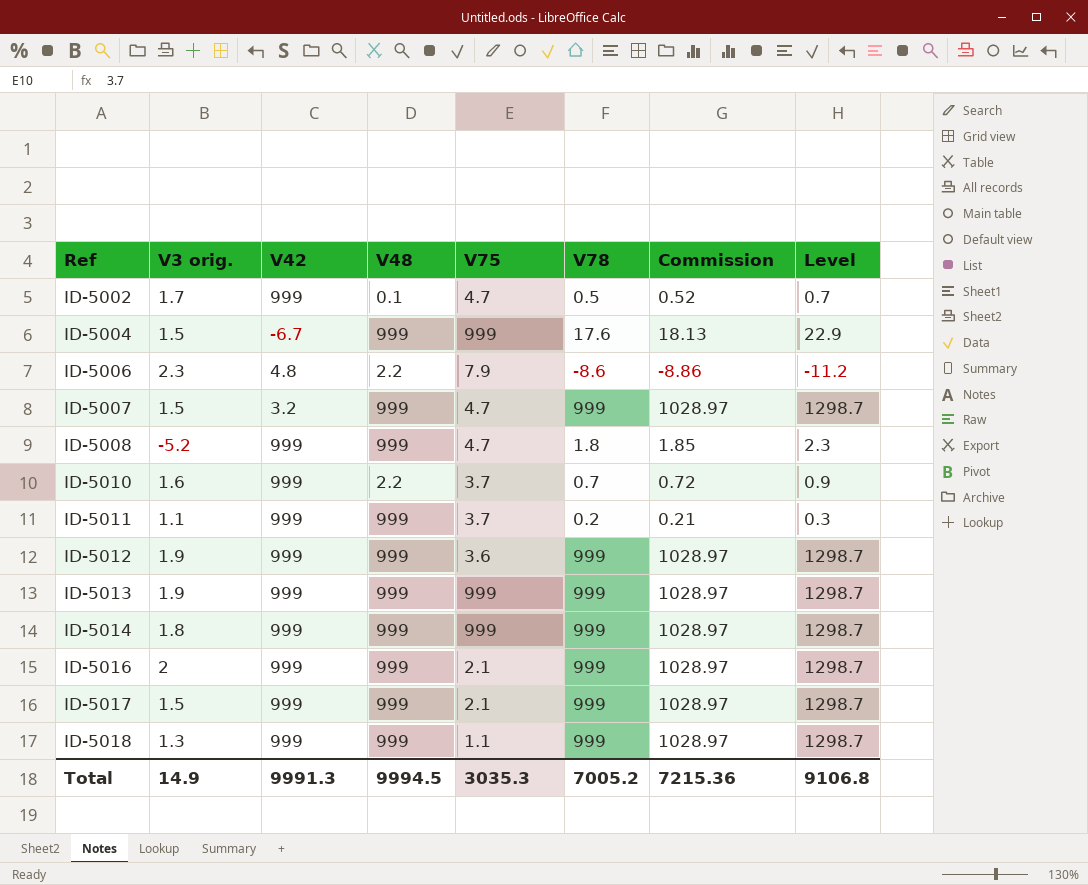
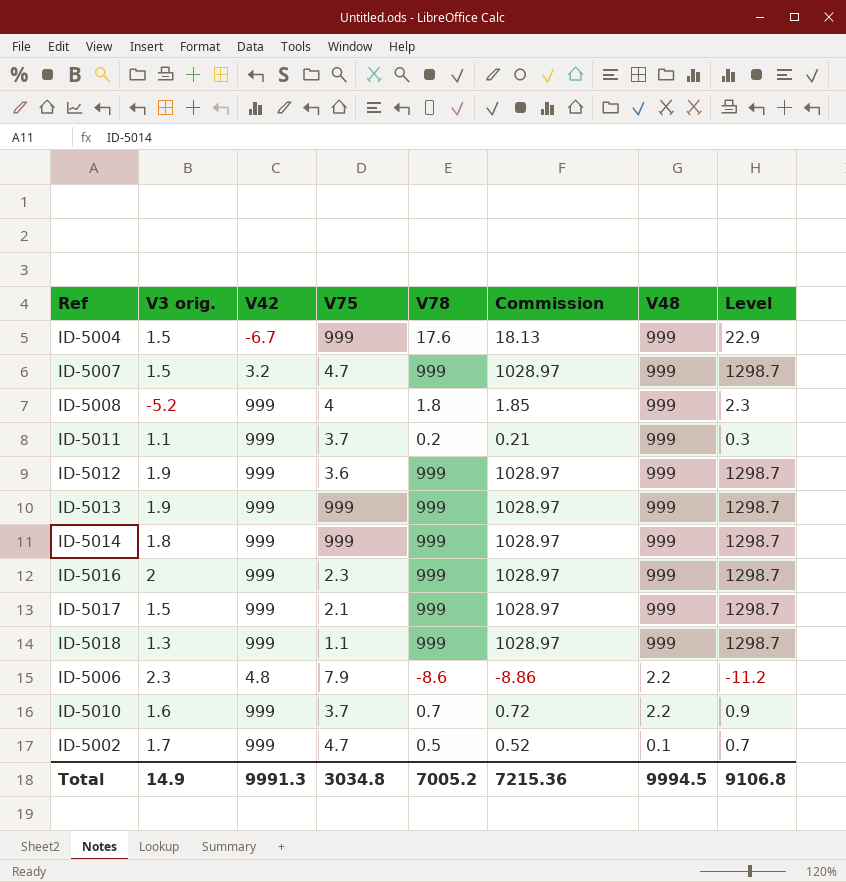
row order: Ref ascending -> V48 descending
column V48 | position: 4 -> 7
ID-5008 | V75: 4.7 -> 4
ID-5016 | V75: 2.1 -> 2.3
Total | V75: 3035.3 -> 3034.8

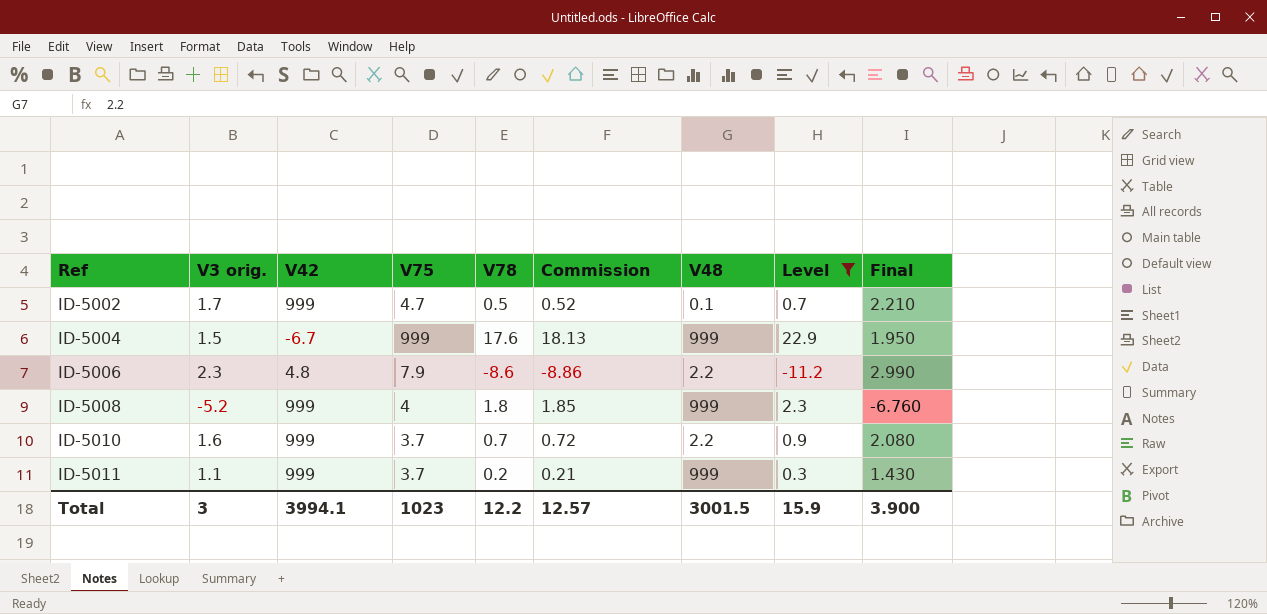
filter: none -> Level != 1298.7
row order: V48 descending -> Ref ascending
column Final | formula: none -> [V3 orig.] * 1.3
Total | V3 orig.: 14.9 -> 3
Total | V42: 9991.3 -> 3994.1
Total | V75: 3034.8 -> 1023
Total | V78: 7005.2 -> 12.2
Total | Commission: 7215.36 -> 12.57
Total | V48: 9994.5 -> 3001.5
Total | Level: 9106.8 -> 15.9

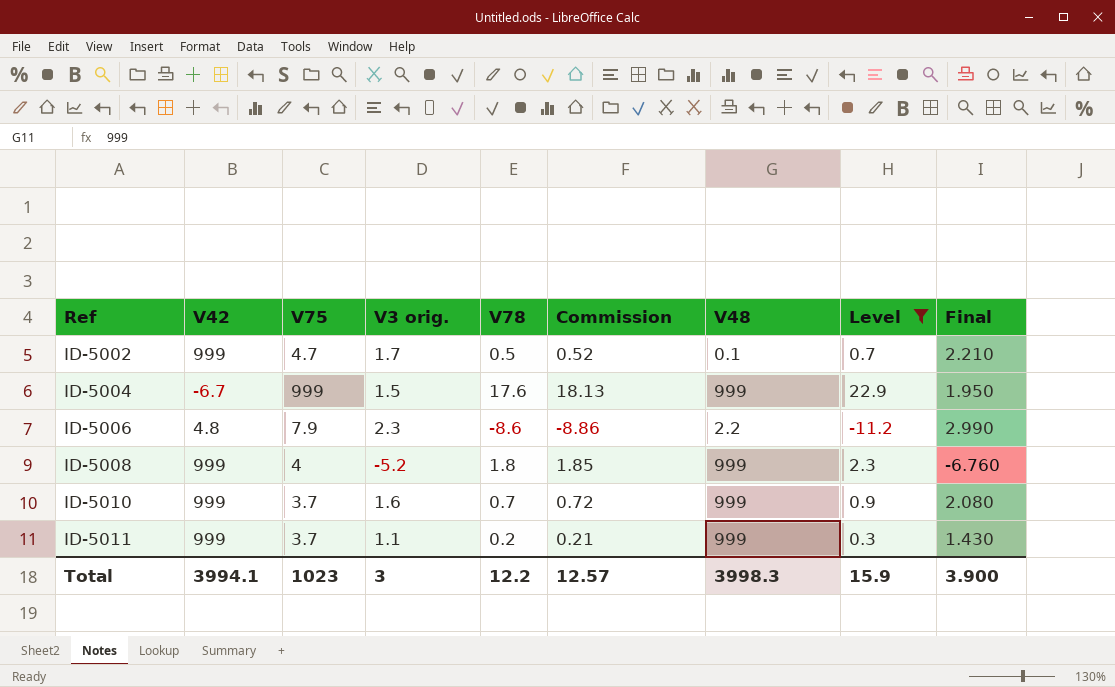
column V3 orig. | position: 2 -> 4
ID-5010 | V48: 2.2 -> 999
Total | V48: 3001.5 -> 3998.3

